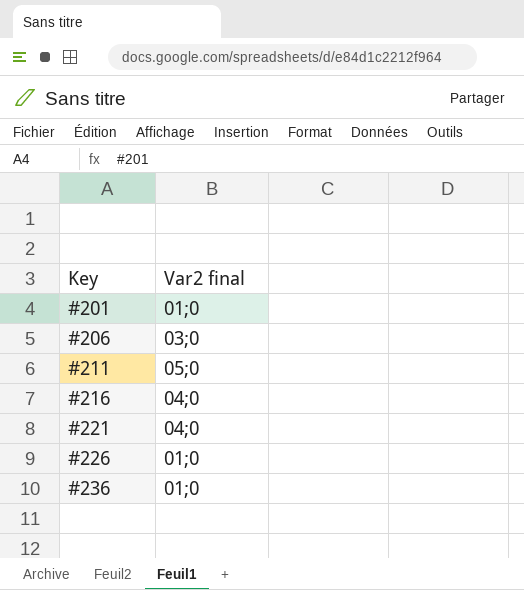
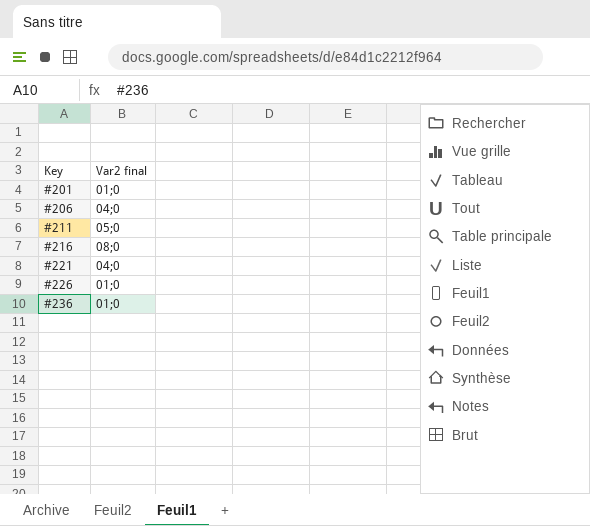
#206 | Var2 final: 03;0 -> 04;0
#216 | Var2 final: 04;0 -> 08;0

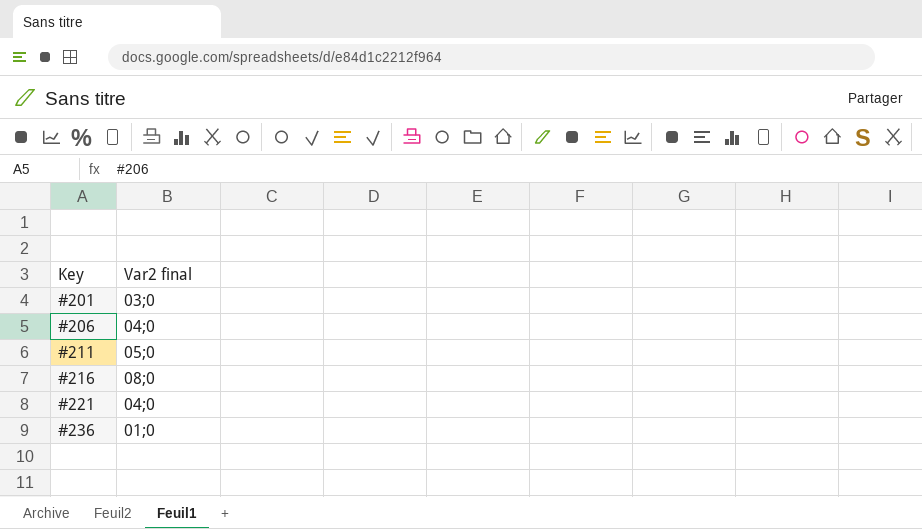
row #226: 01;0 -> none
#201 | Var2 final: 01;0 -> 03;0

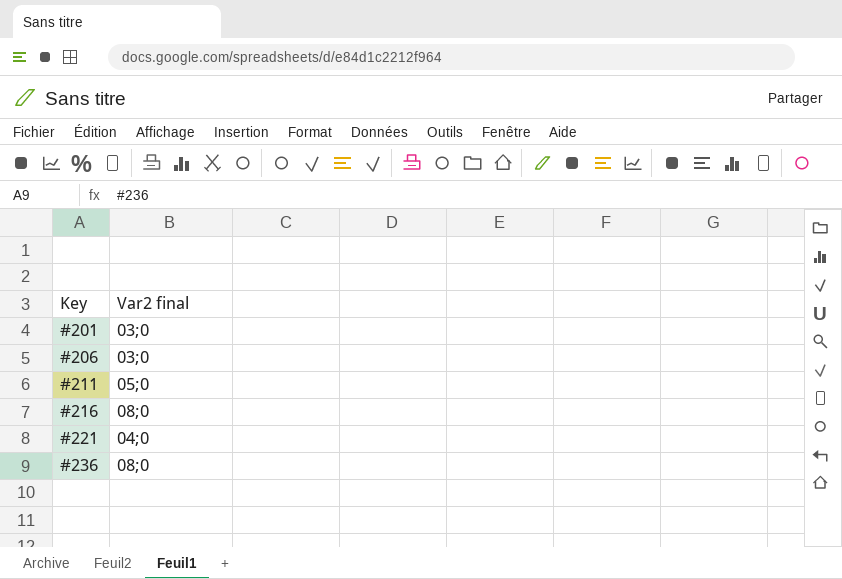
#206 | Var2 final: 04;0 -> 03;0
#236 | Var2 final: 01;0 -> 08;0

